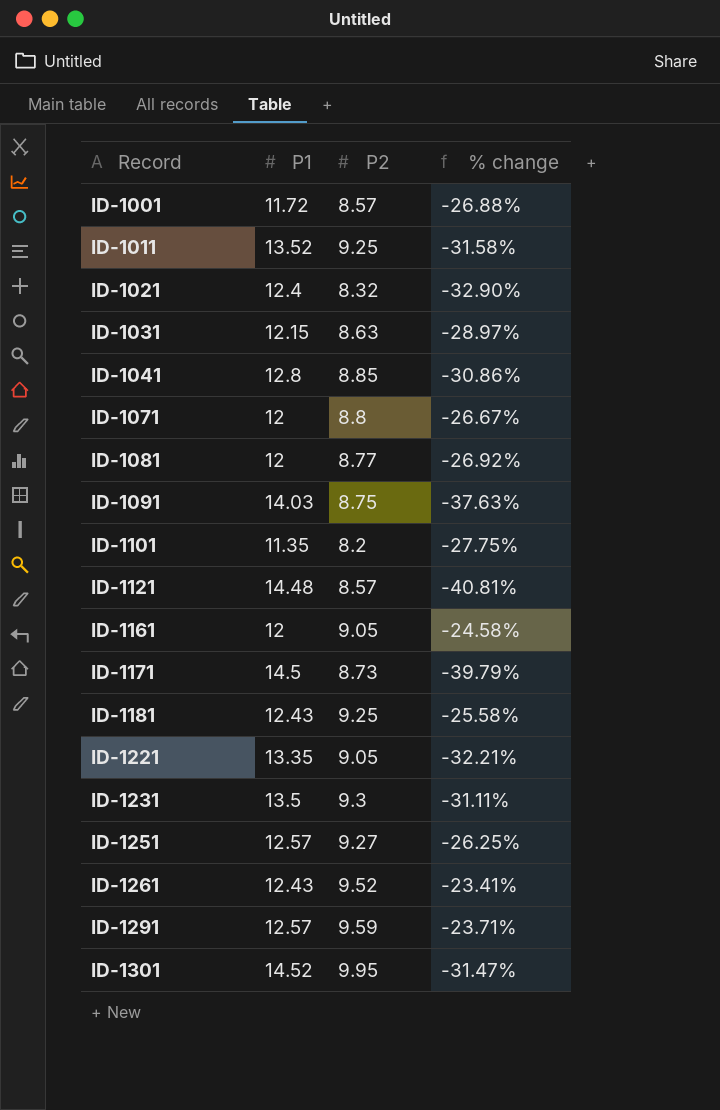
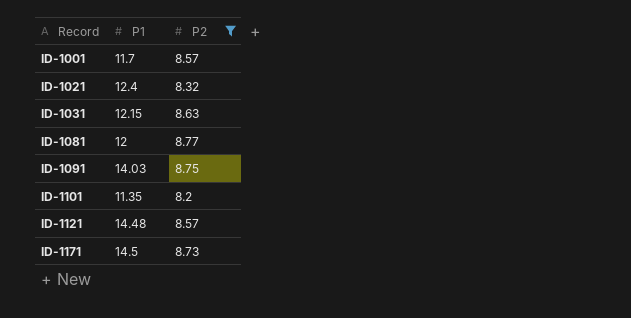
filter: none -> P2 <= 8.77
column % change | formula: ([P2] - [P1]) / [P1] -> none
ID-1001 | P1: 11.72 -> 11.7

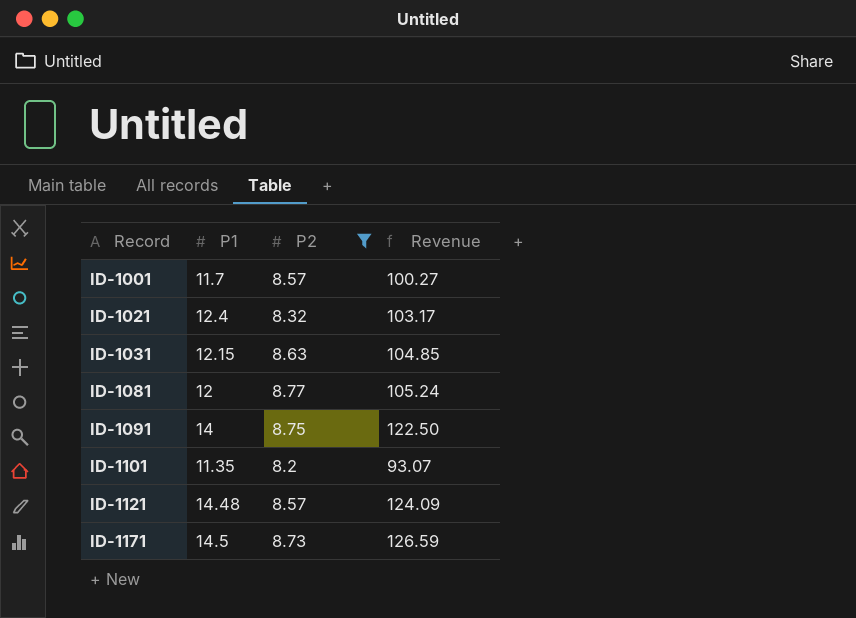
column Revenue | formula: none -> [P1] * [P2]
ID-1091 | P1: 14.03 -> 14

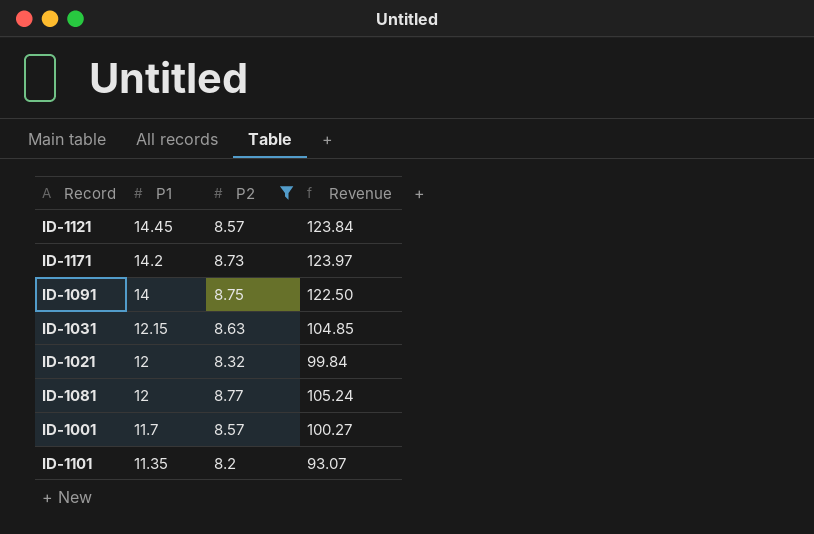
row order: Record ascending -> P1 descending
ID-1121 | P1: 14.48 -> 14.45
ID-1121 | Revenue: 124.09 -> 123.84
ID-1171 | P1: 14.5 -> 14.2
ID-1171 | Revenue: 126.59 -> 123.97
ID-1021 | P1: 12.4 -> 12
ID-1021 | Revenue: 103.17 -> 99.84

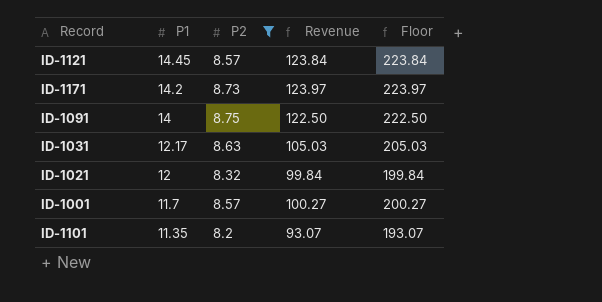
column Floor | formula: none -> [Revenue] + 100
row ID-1081: 12 | 8.77 | 105.24 -> none
ID-1031 | P1: 12.15 -> 12.17
ID-1031 | Revenue: 104.85 -> 105.03

